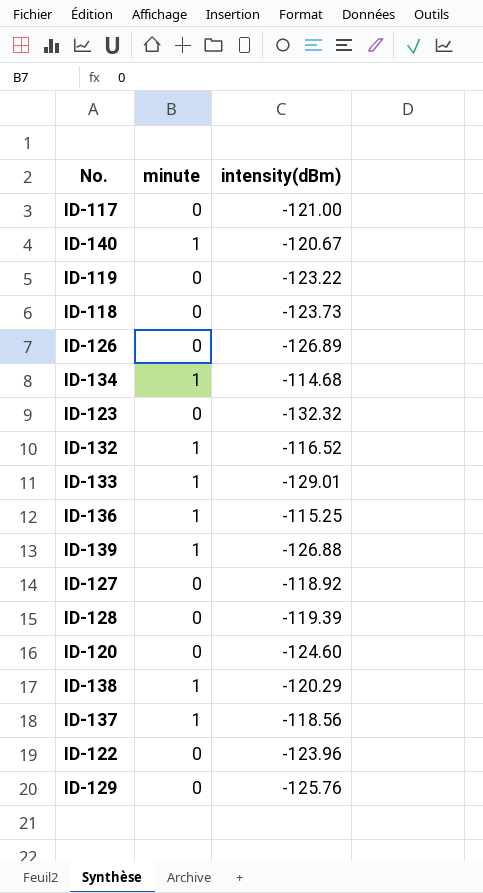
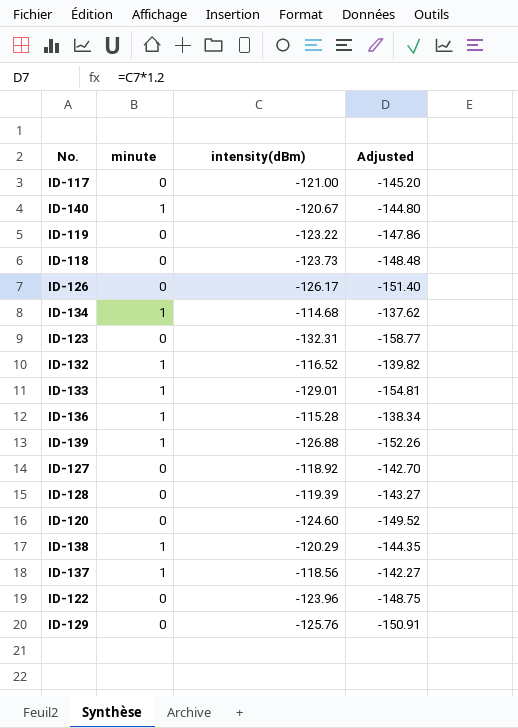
column Adjusted | formula: none -> [intensity(dBm)] * 1.2
ID-126 | intensity(dBm): -126.89 -> -126.17
ID-123 | intensity(dBm): -132.32 -> -132.31
ID-136 | intensity(dBm): -115.25 -> -115.28

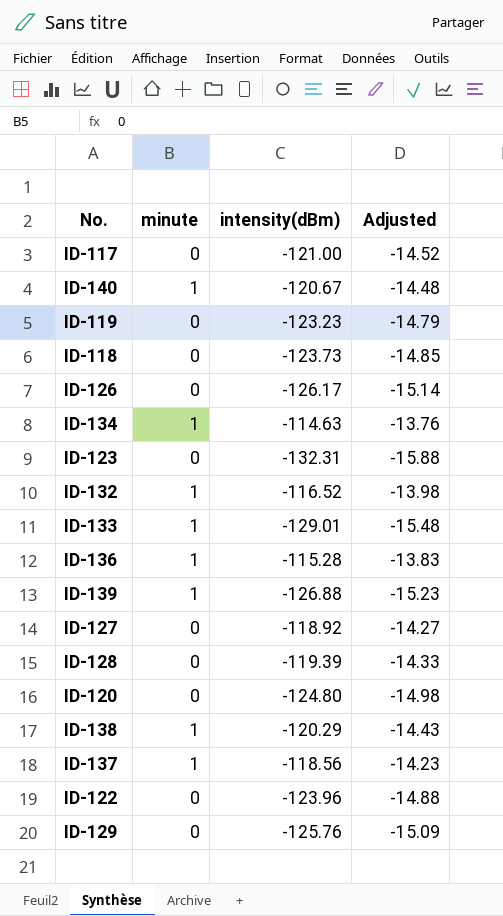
column Adjusted | formula: [intensity(dBm)] * 1.2 -> [intensity(dBm)] * 0.12
ID-119 | intensity(dBm): -123.22 -> -123.23
ID-134 | intensity(dBm): -114.68 -> -114.63
ID-120 | intensity(dBm): -124.60 -> -124.80

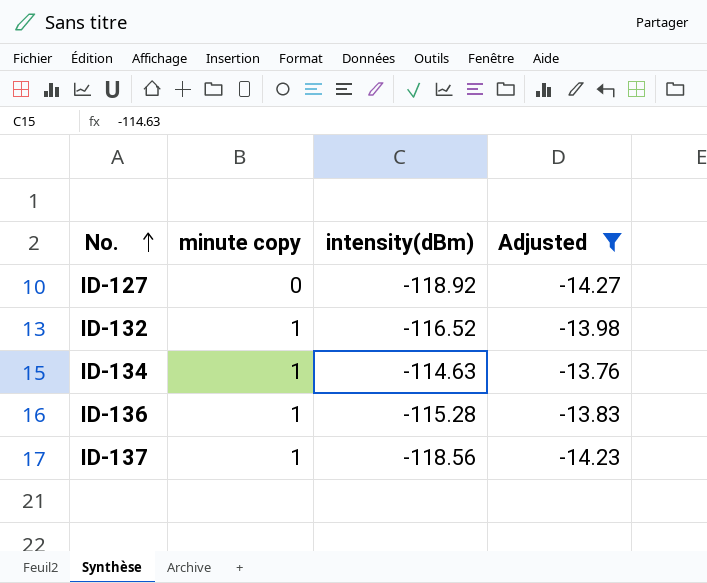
filter: none -> Adjusted >= -14.27
row order: none -> No. ascending
column name: minute -> minute copy

